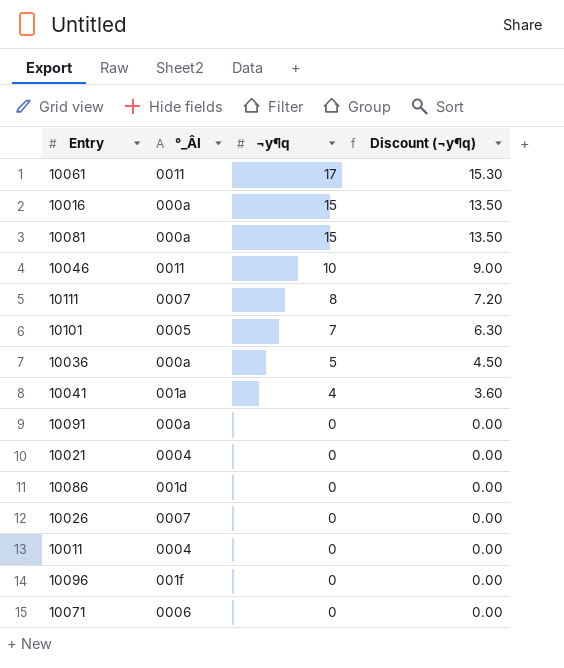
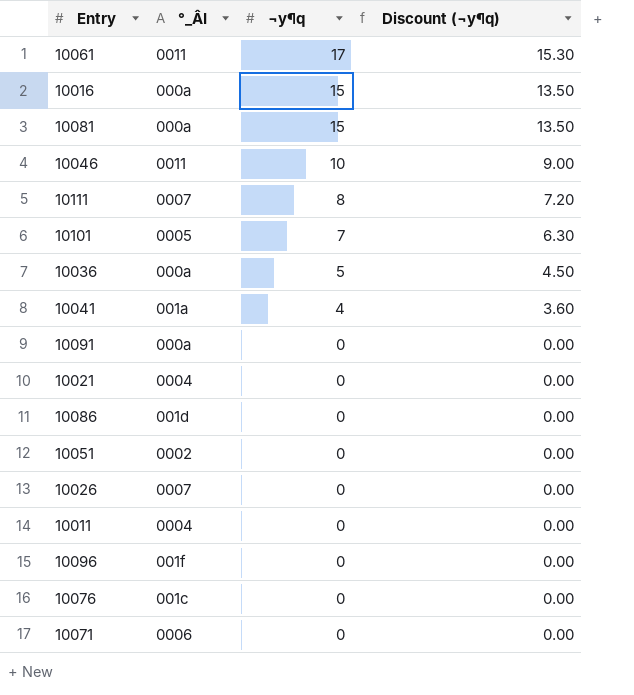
row 10051: none -> 0002 | 0 | 0.00
row 10076: none -> 001c | 0 | 0.00

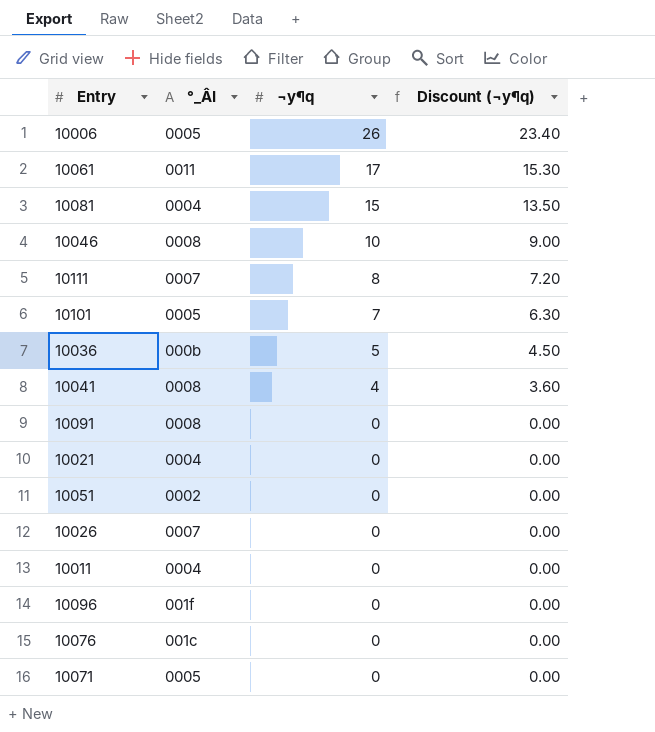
row 10016: 000a | 15 | 13.50 -> none
row 10086: 001d | 0 | 0.00 -> none
row 10006: none -> 0005 | 26 | 23.40
10081 | °_ÂI: 000a -> 0004
10046 | °_ÂI: 0011 -> 0008
10036 | °_ÂI: 000a -> 000b
10041 | °_ÂI: 001a -> 0008
10091 | °_ÂI: 000a -> 0008
10071 | °_ÂI: 0006 -> 0005

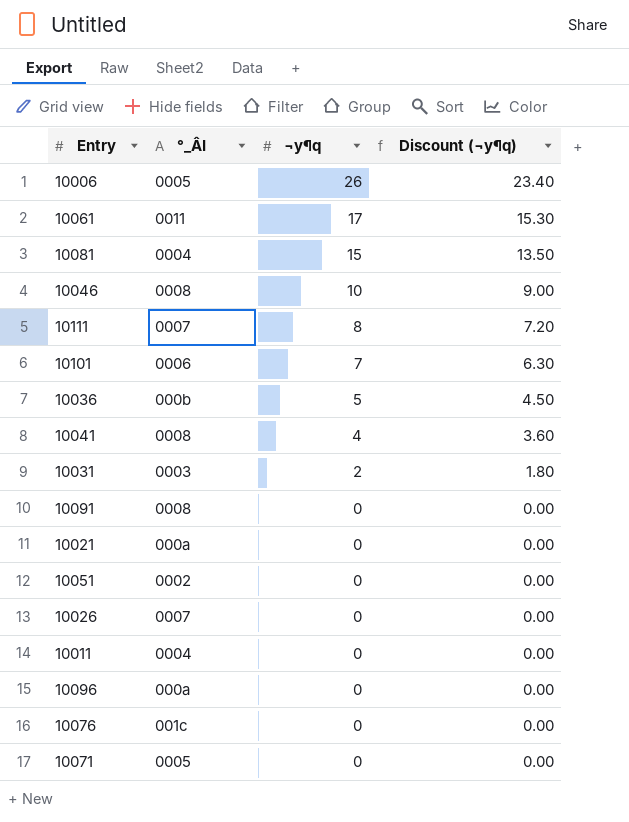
10101 | °_ÂI: 0005 -> 0006
row 10031: none -> 0003 | 2 | 1.80
10021 | °_ÂI: 0004 -> 000a
10096 | °_ÂI: 001f -> 000a

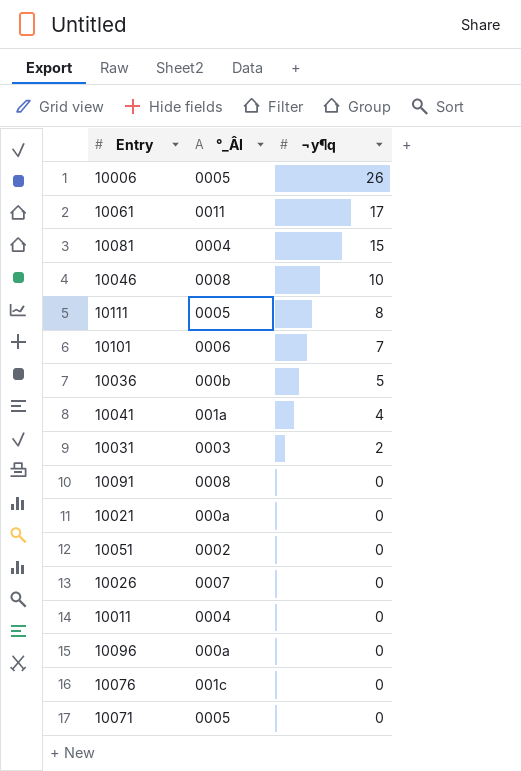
column Discount (¬y¶q) | formula: [¬y¶q] * 0.9 -> none
10111 | °_ÂI: 0007 -> 0005
10041 | °_ÂI: 0008 -> 001a

